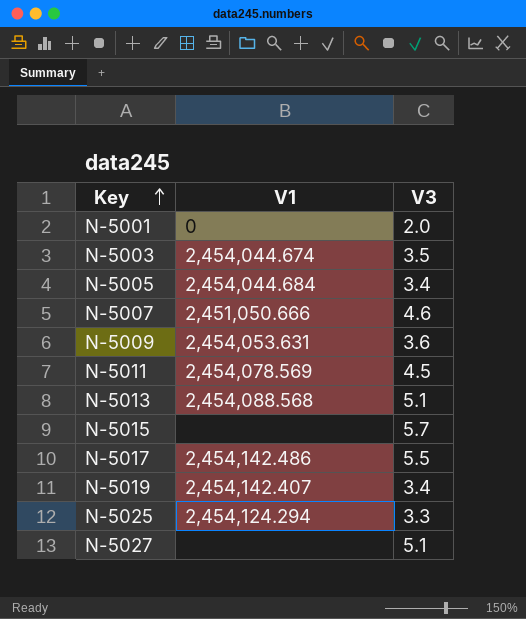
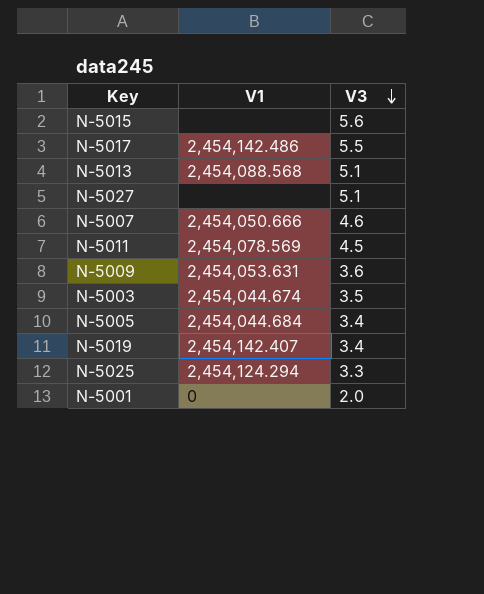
row order: Key ascending -> V3 descending
N-5015 | V3: 5.7 -> 5.6
N-5007 | V1: 2,451,050.666 -> 2,454,050.666

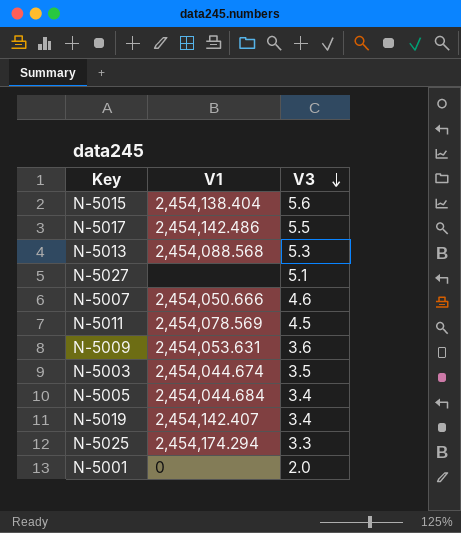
N-5015 | V1: none -> 2,454,138.404
N-5013 | V3: 5.1 -> 5.3
N-5025 | V1: 2,454,124.294 -> 2,454,174.294

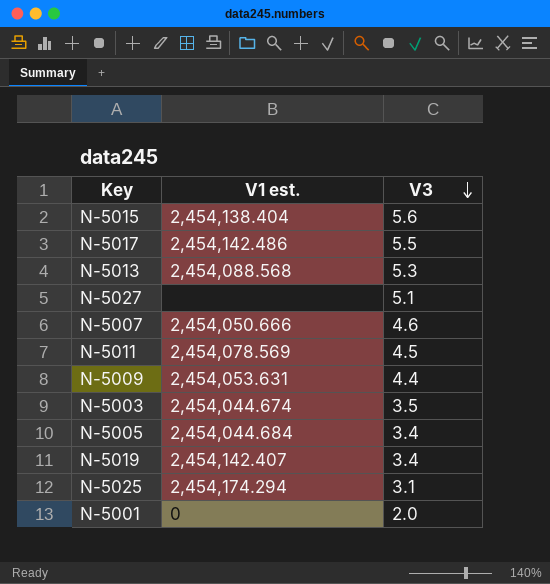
column name: V1 -> V1 est.
N-5009 | V3: 3.6 -> 4.4
N-5025 | V3: 3.3 -> 3.1

